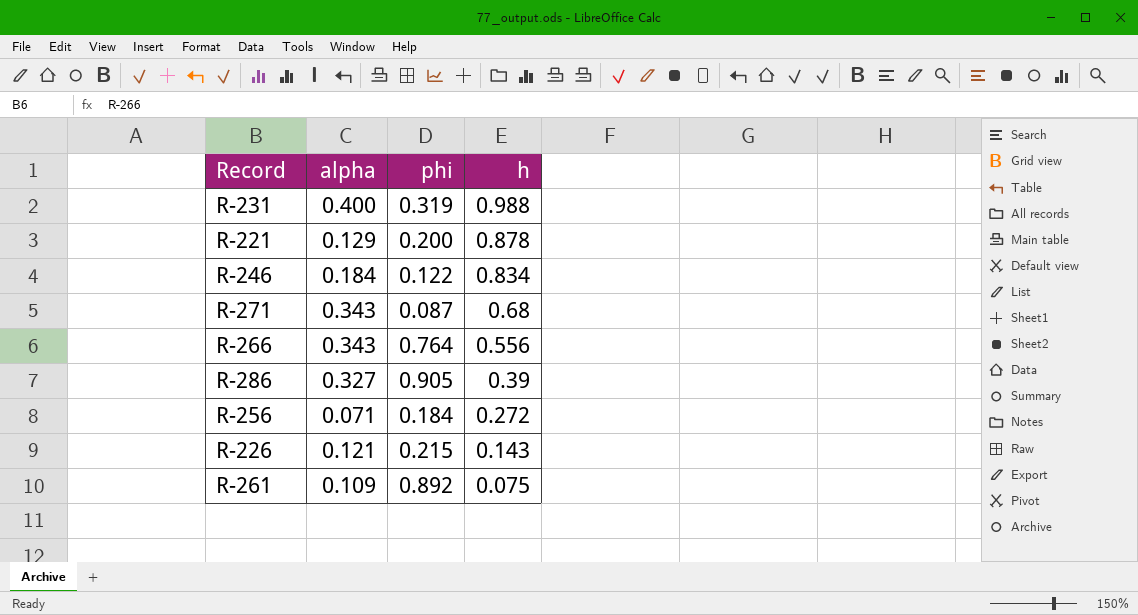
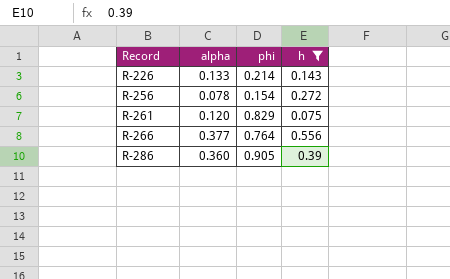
filter: none -> h <= 0.556
row order: h descending -> Record ascending
R-226 | alpha: 0.121 -> 0.133
R-226 | phi: 0.215 -> 0.214
R-256 | alpha: 0.071 -> 0.078
R-256 | phi: 0.184 -> 0.154
R-261 | alpha: 0.109 -> 0.120
R-261 | phi: 0.892 -> 0.829
R-266 | alpha: 0.343 -> 0.377
R-286 | alpha: 0.327 -> 0.360

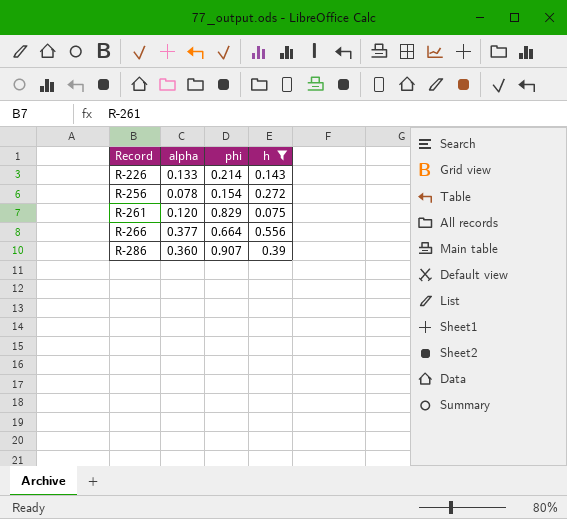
R-266 | phi: 0.764 -> 0.664
R-286 | phi: 0.905 -> 0.907

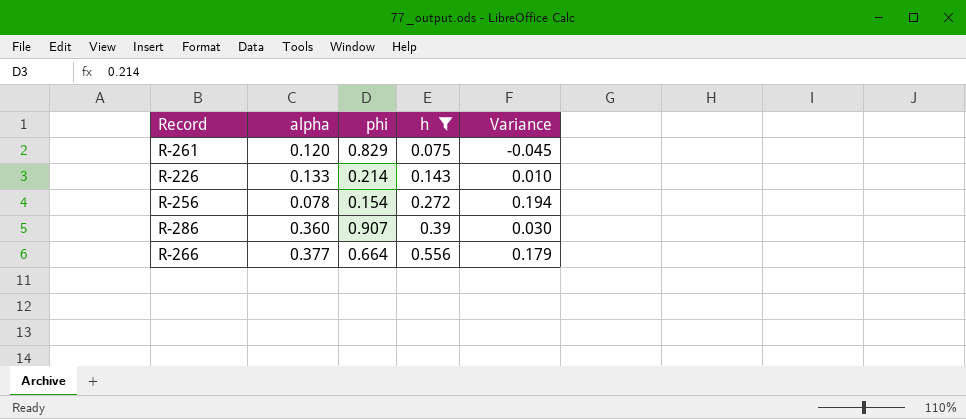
row order: Record ascending -> h ascending
column Variance | formula: none -> [h] - [alpha]

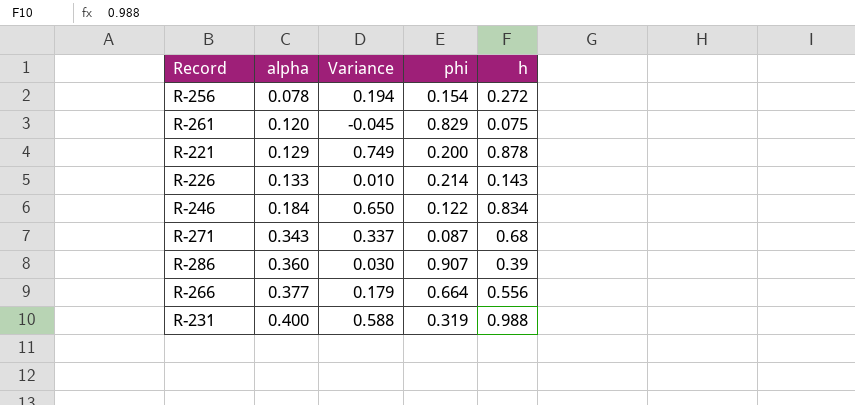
filter: h <= 0.556 -> none
row order: h ascending -> alpha ascending
column Variance | position: 5 -> 3

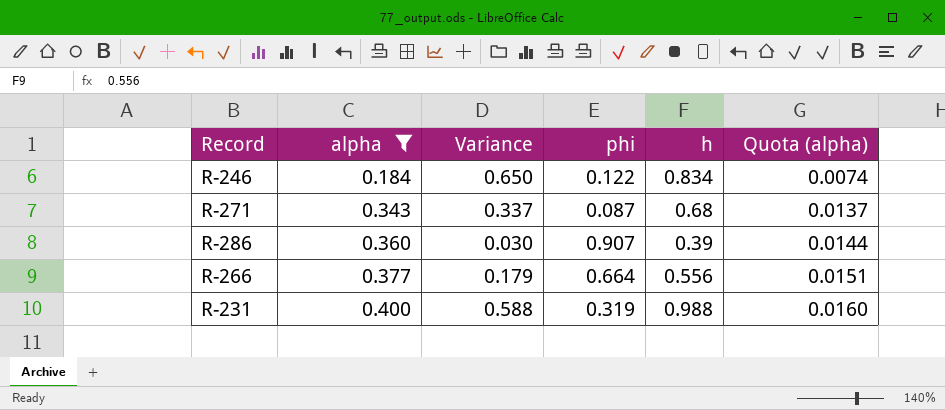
filter: none -> alpha >= 0.184
column Quota (alpha) | formula: none -> [alpha] * 0.04

